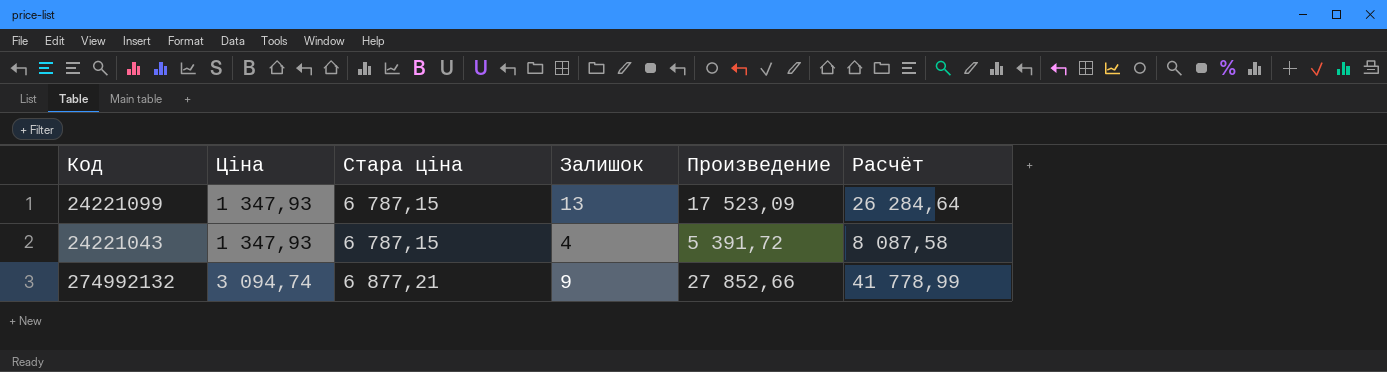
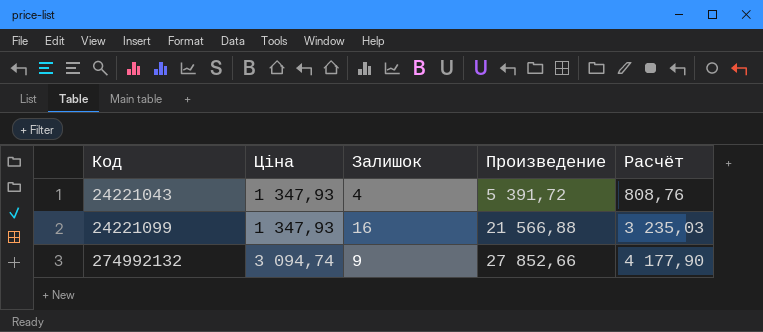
row order: Ціна ascending -> Код ascending
column Стара ціна | position: 3 -> none
column Расчёт | formula: [Произведение] * 1,5 -> [Произведение] * 0,15
24221099 | Залишок: 13 -> 16
24221099 | Произведение: 17 523,09 -> 21 566,88

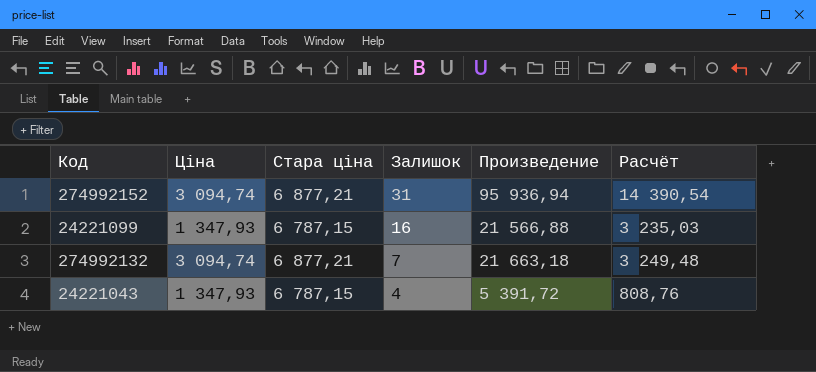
row order: Код ascending -> Залишок descending
column Стара ціна | position: none -> 3
row 274992152: none -> 3 094,74 | 6 877,21 | 31 | 95 936,94 | 14 390,54
274992132 | Залишок: 9 -> 7
274992132 | Произведение: 27 852,66 -> 21 663,18
274992132 | Расчёт: 4 177,90 -> 3 249,48

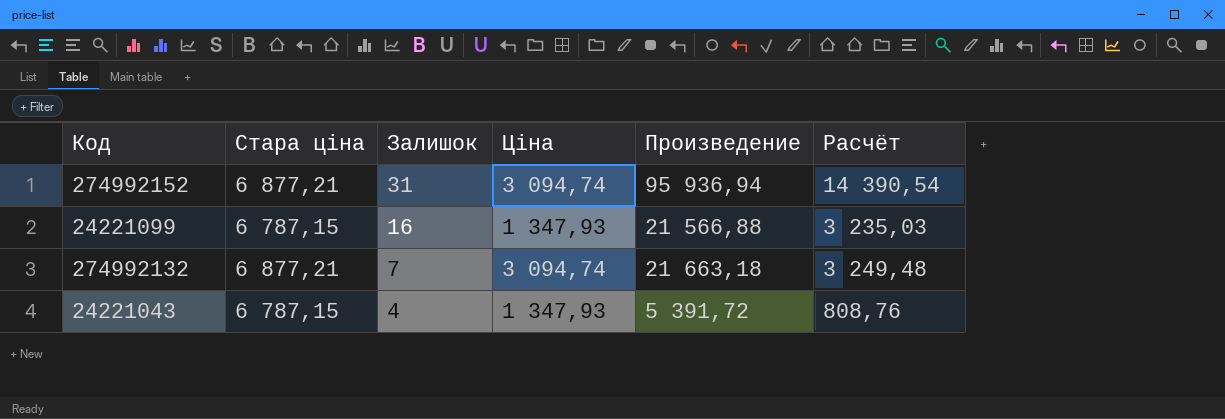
column Ціна | position: 2 -> 4

